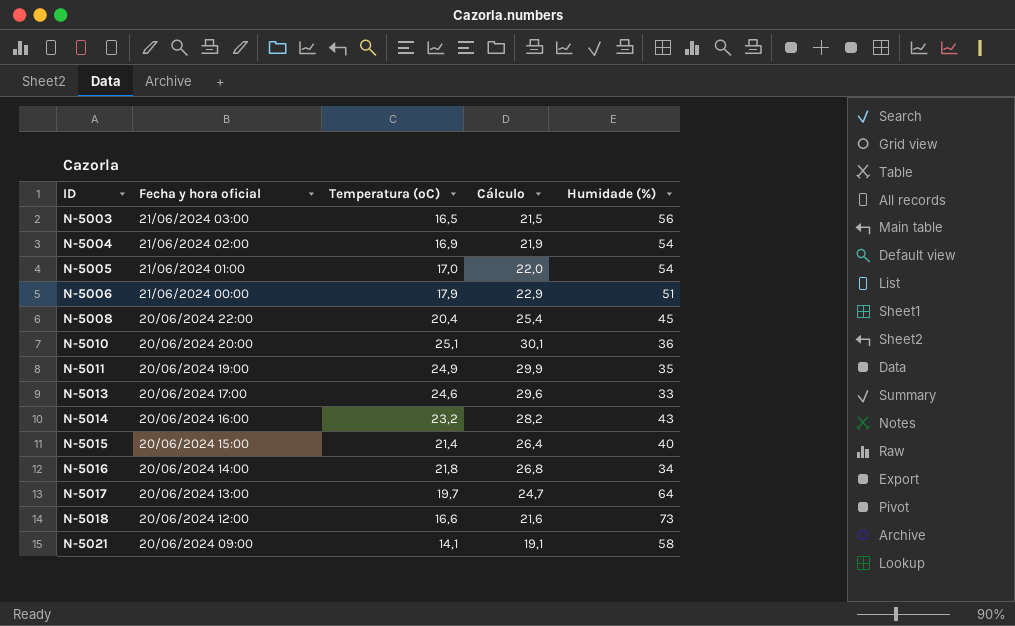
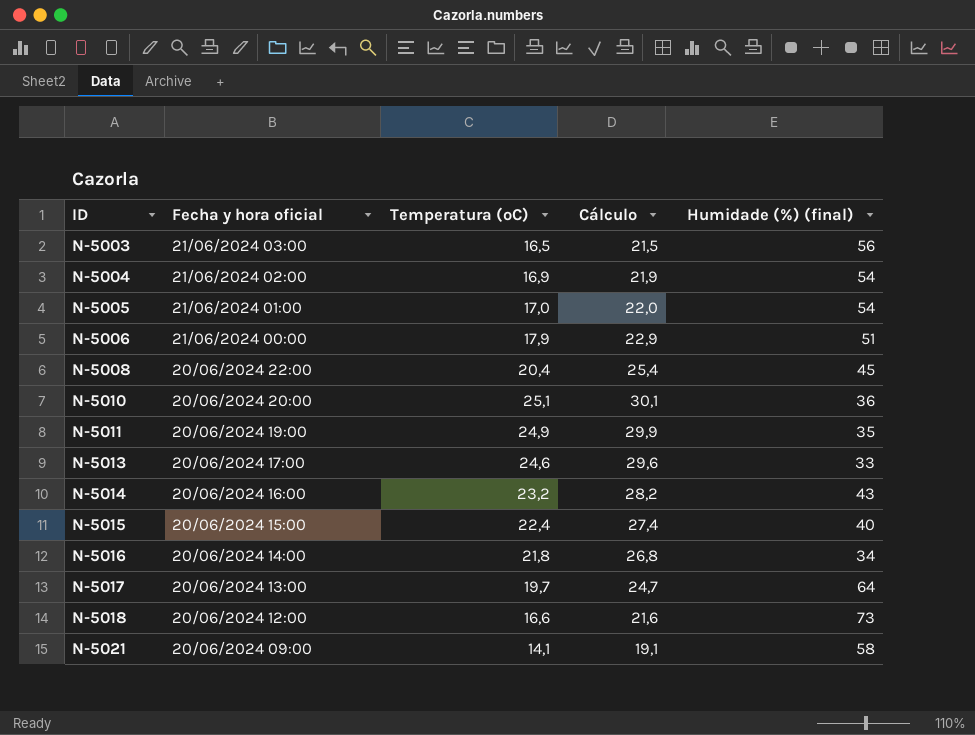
column name: Humidade (%) -> Humidade (%) (final)
N-5015 | Temperatura (ºC): 21,4 -> 22,4
N-5015 | Cálculo: 26,4 -> 27,4

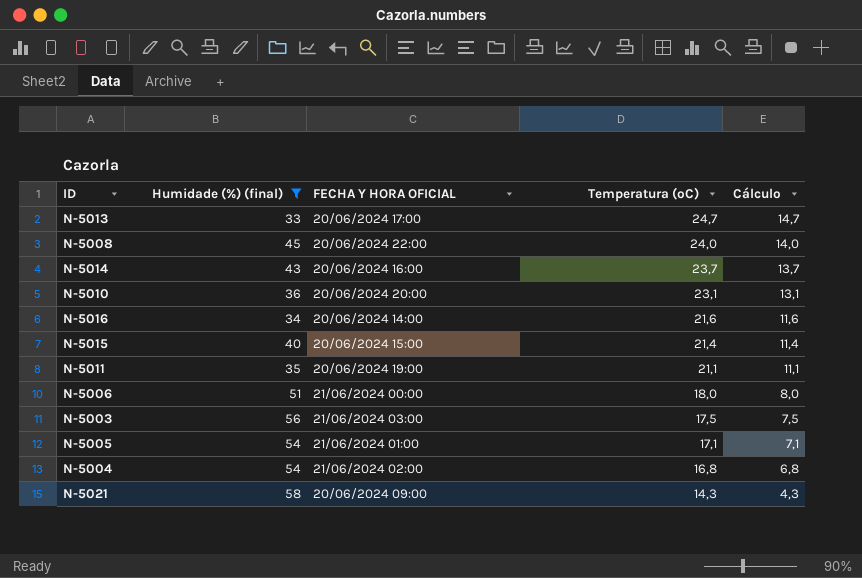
filter: none -> Humidade (%) (final) <= 58
row order: ID ascending -> Temperatura (ºC) descending
column Humidade (%) (final) | position: 5 -> 2
column name: Fecha y hora oficial -> FECHA Y HORA OFICIAL
column Cálculo | formula: [Temperatura (ºC)] + 5 -> [Temperatura (ºC)] - 10
N-5013 | Temperatura (ºC): 24,6 -> 24,7
N-5008 | Temperatura (ºC): 20,4 -> 24,0
N-5014 | Temperatura (ºC): 23,2 -> 23,7
N-5010 | Temperatura (ºC): 25,1 -> 23,1
N-5016 | Temperatura (ºC): 21,8 -> 21,6
N-5015 | Temperatura (ºC): 22,4 -> 21,4
N-5011 | Temperatura (ºC): 24,9 -> 21,1
N-5006 | Temperatura (ºC): 17,9 -> 18,0
N-5003 | Temperatura (ºC): 16,5 -> 17,5
N-5005 | Temperatura (ºC): 17,0 -> 17,1
N-5004 | Temperatura (ºC): 16,9 -> 16,8
N-5021 | Temperatura (ºC): 14,1 -> 14,3

